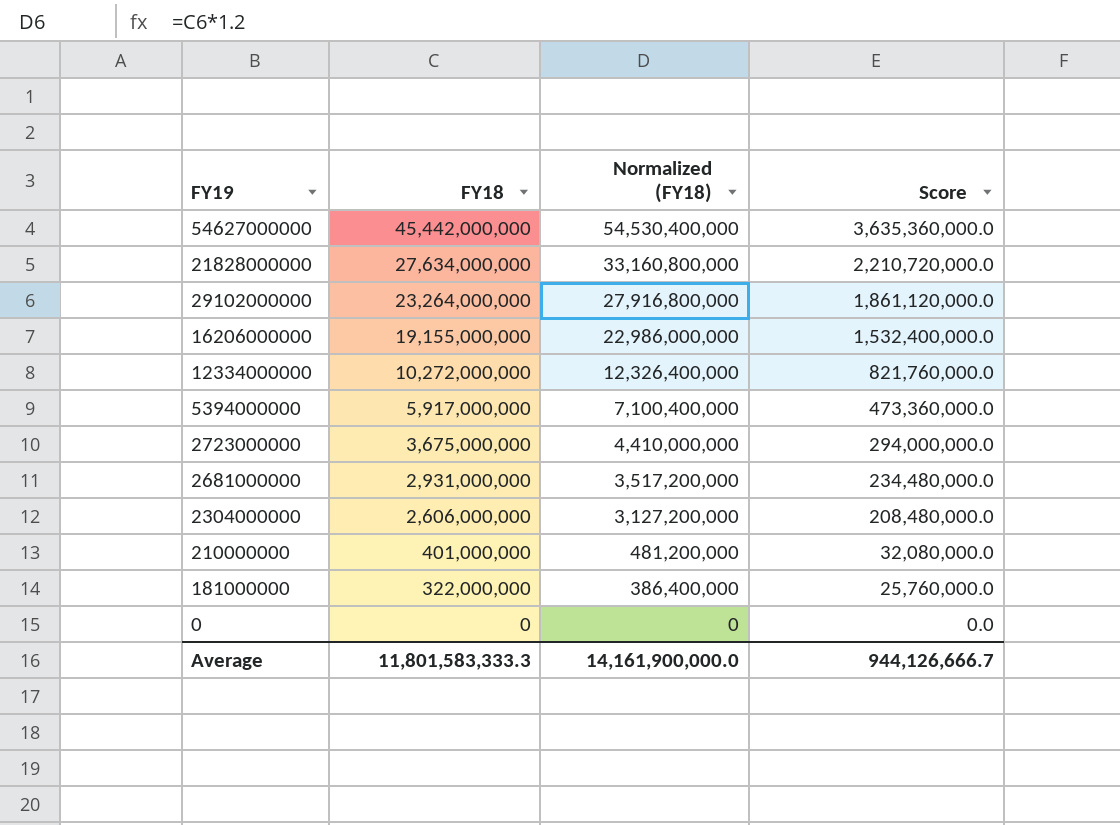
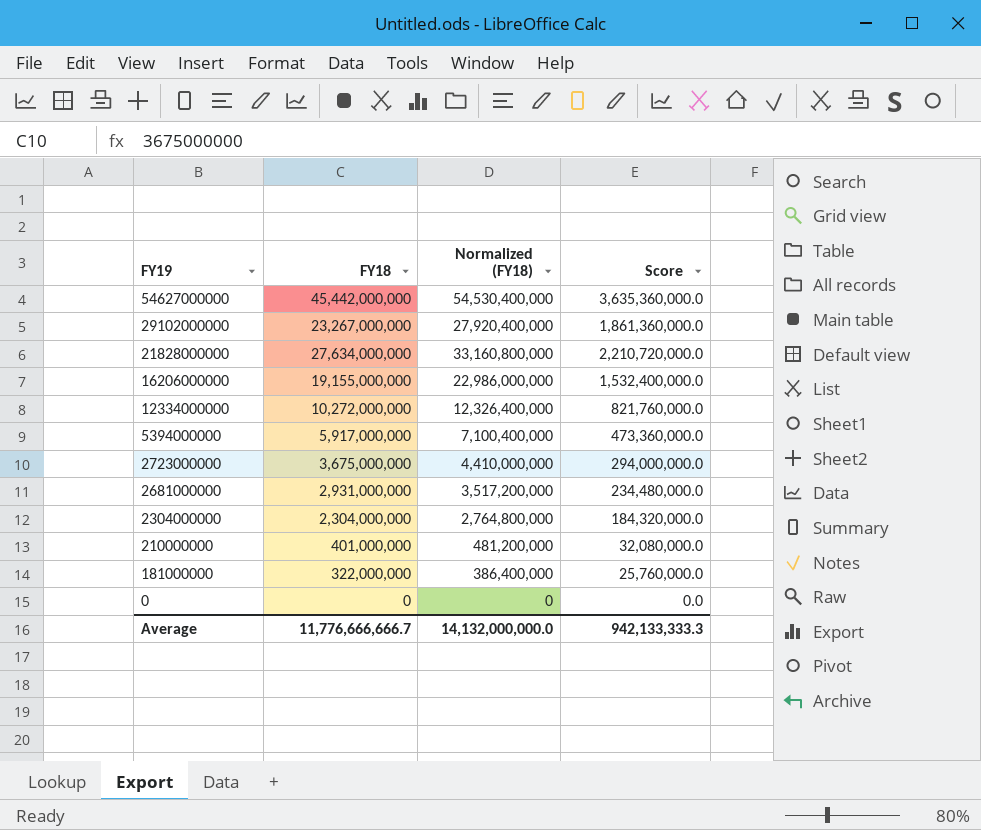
row order: FY18 descending -> FY19 descending
29102000000 | FY18: 23,264,000,000 -> 23,267,000,000
29102000000 | Normalized (FY18): 27,916,800,000 -> 27,920,400,000
29102000000 | Score: 1,861,120,000.0 -> 1,861,360,000.0
2304000000 | FY18: 2,606,000,000 -> 2,304,000,000
2304000000 | Normalized (FY18): 3,127,200,000 -> 2,764,800,000
2304000000 | Score: 208,480,000.0 -> 184,320,000.0
Average | FY18: 11,801,583,333.3 -> 11,776,666,666.7
Average | Normalized (FY18): 14,161,900,000.0 -> 14,132,000,000.0
Average | Score: 944,126,666.7 -> 942,133,333.3

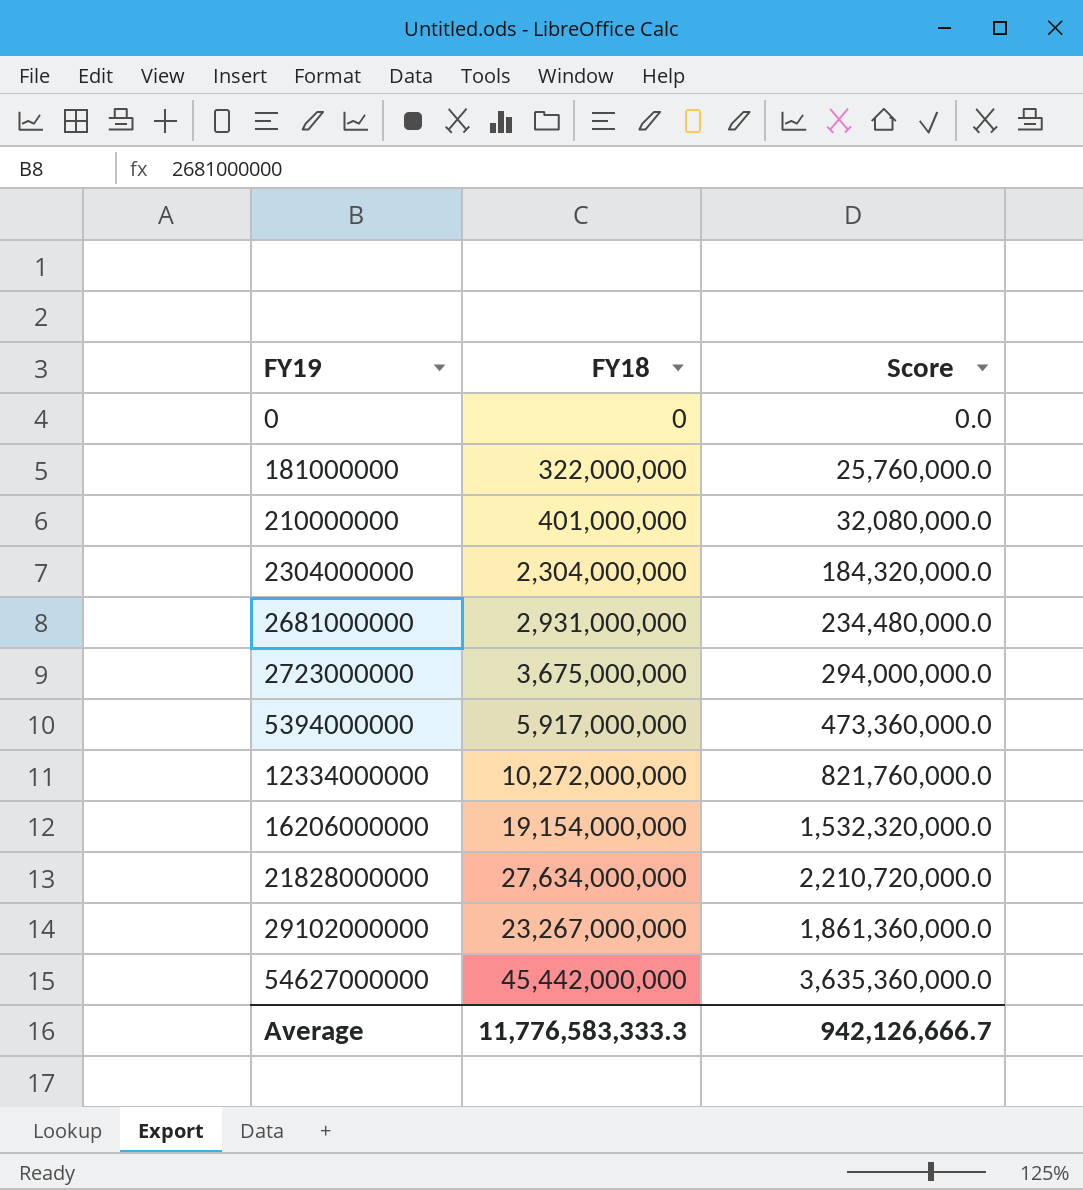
row order: FY19 descending -> FY19 ascending
column Normalized (FY18) | formula: [FY18] * 1.2 -> none
16206000000 | FY18: 19,155,000,000 -> 19,154,000,000
16206000000 | Score: 1,532,400,000.0 -> 1,532,320,000.0
Average | FY18: 11,776,666,666.7 -> 11,776,583,333.3
Average | Score: 942,133,333.3 -> 942,126,666.7

